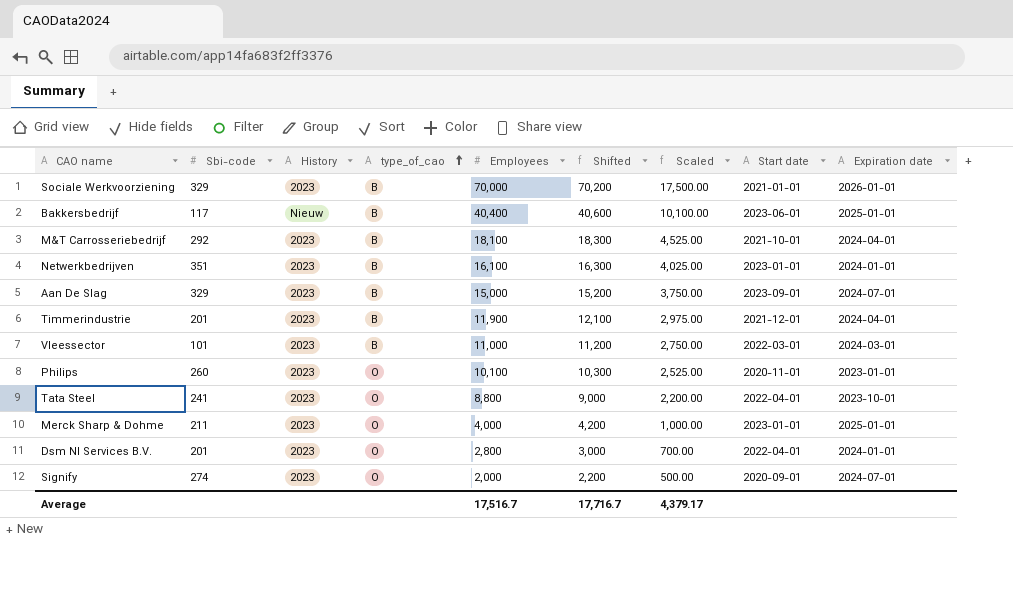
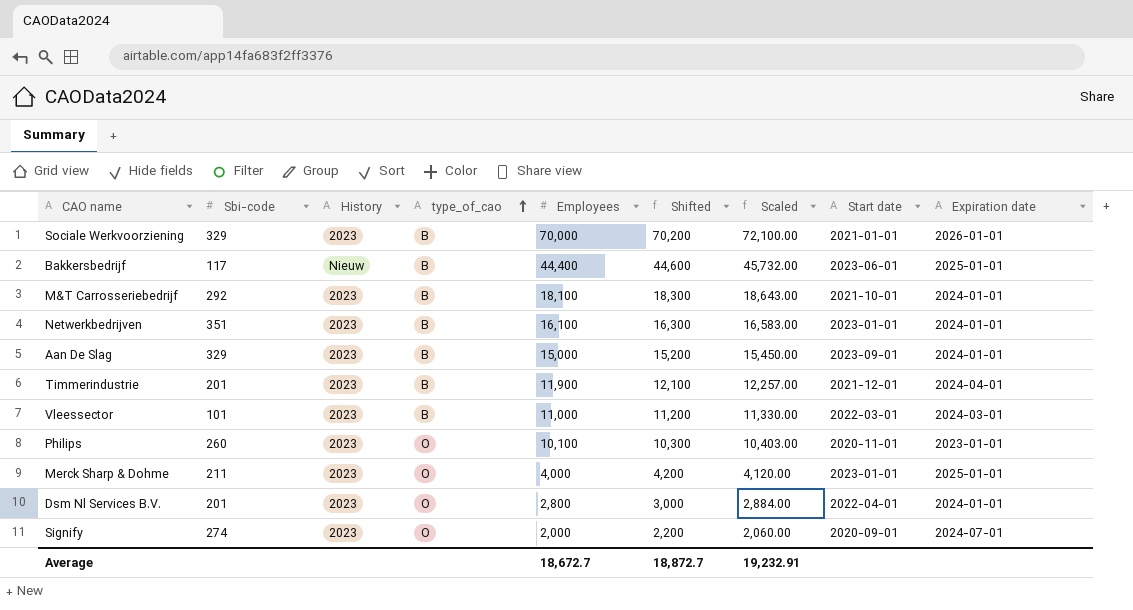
column Scaled | formula: [Employees] * 0.25 -> [Employees] * 1.03
row Tata Steel: 241 | 2023 | O | 8,800 | 9,000 | 2,200.00 | 2022-04-01 | 2023-10-01 -> none
Bakkersbedrijf | Employees: 40,400 -> 44,400
Bakkersbedrijf | Shifted: 40,600 -> 44,600
M&T Carrosseriebedrijf | Expiration date: 2024-04-01 -> 2024-01-01
Aan De Slag | Expiration date: 2024-07-01 -> 2024-01-01
Average | Employees: 17,516.7 -> 18,672.7
Average | Shifted: 17,716.7 -> 18,872.7
Average | Scaled: 4,379.17 -> 19,232.91

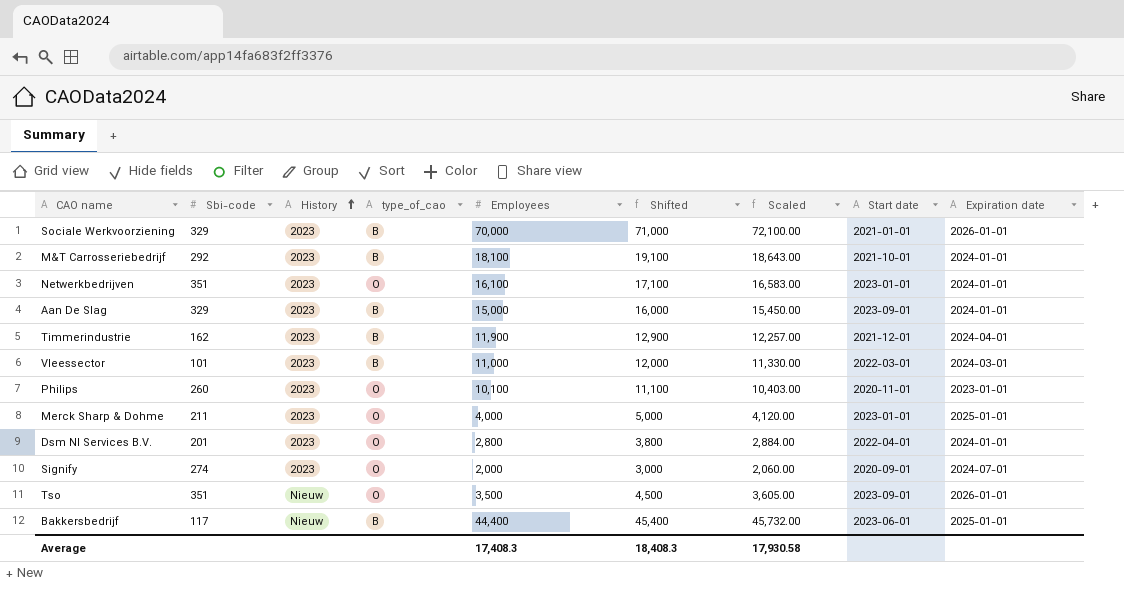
row order: type_of_cao ascending -> History ascending
column Shifted | formula: [Employees] + 200 -> [Employees] + 1000
Netwerkbedrijven | type_of_cao: B -> O
Timmerindustrie | Sbi-code: 201 -> 162
row Tso: none -> 351 | Nieuw | O | 3,500 | 4,500 | 3,605.00 | 2023-09-01 | 2026-01-01
Average | Employees: 18,672.7 -> 17,408.3
Average | Shifted: 18,872.7 -> 18,408.3
Average | Scaled: 19,232.91 -> 17,930.58

